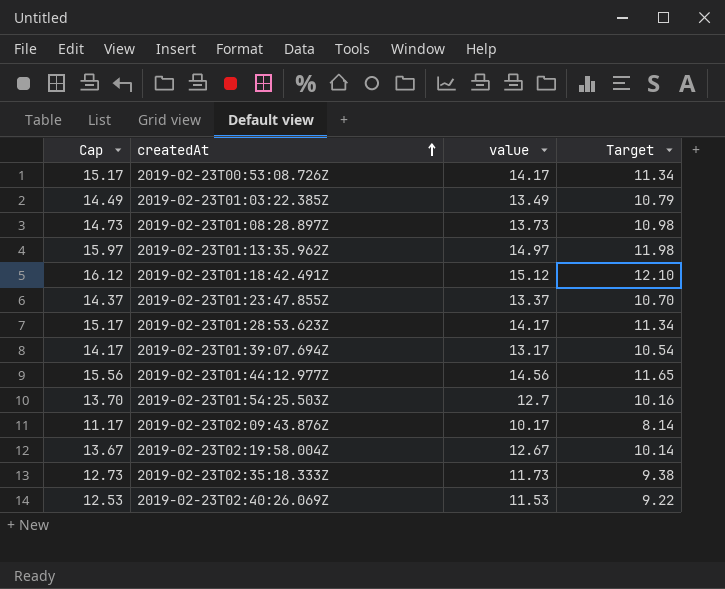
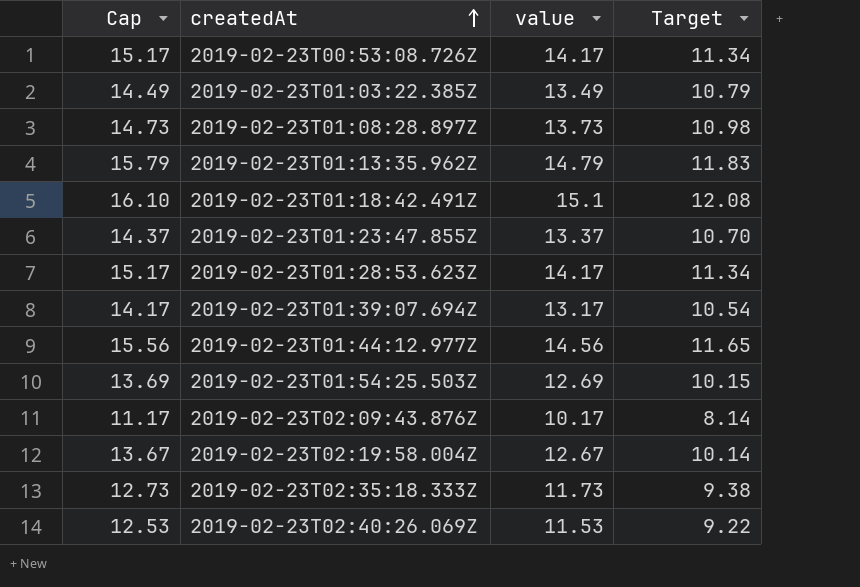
2019-02-23T01:13:35.962Z | Cap: 15.97 -> 15.79
2019-02-23T01:13:35.962Z | value: 14.97 -> 14.79
2019-02-23T01:13:35.962Z | Target: 11.98 -> 11.83
2019-02-23T01:18:42.491Z | Cap: 16.12 -> 16.10
2019-02-23T01:18:42.491Z | value: 15.12 -> 15.1
2019-02-23T01:18:42.491Z | Target: 12.10 -> 12.08
2019-02-23T01:54:25.503Z | Cap: 13.70 -> 13.69
2019-02-23T01:54:25.503Z | value: 12.7 -> 12.69
2019-02-23T01:54:25.503Z | Target: 10.16 -> 10.15

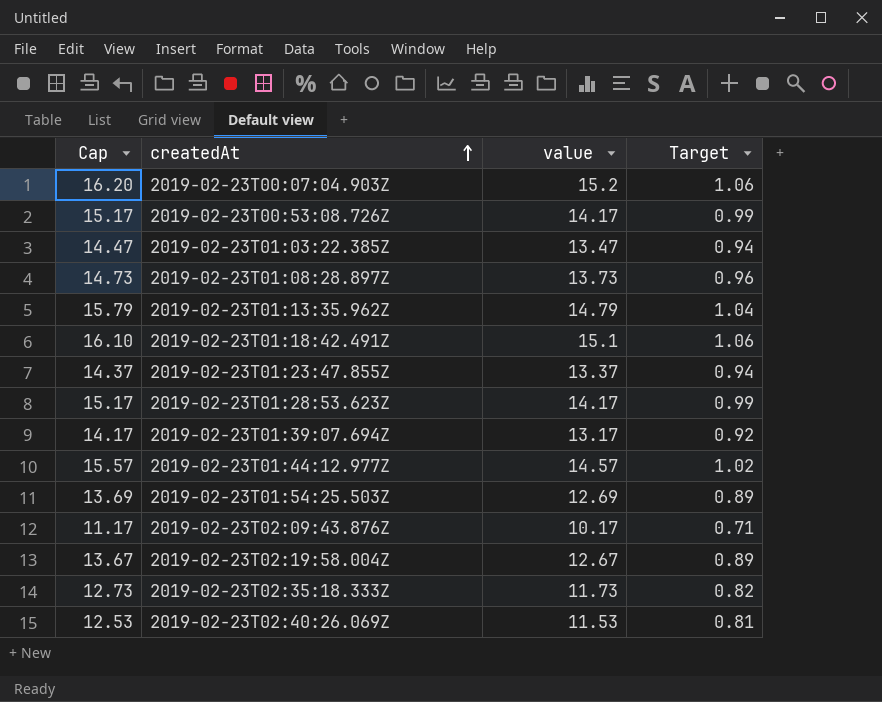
column Target | formula: [value] * 0.8 -> [value] * 0.07
row 2019-02-23T00:07:04.903Z: none -> 16.20 | 15.2 | 1.06
2019-02-23T01:03:22.385Z | Cap: 14.49 -> 14.47
2019-02-23T01:03:22.385Z | value: 13.49 -> 13.47
2019-02-23T01:44:12.977Z | Cap: 15.56 -> 15.57
2019-02-23T01:44:12.977Z | value: 14.56 -> 14.57

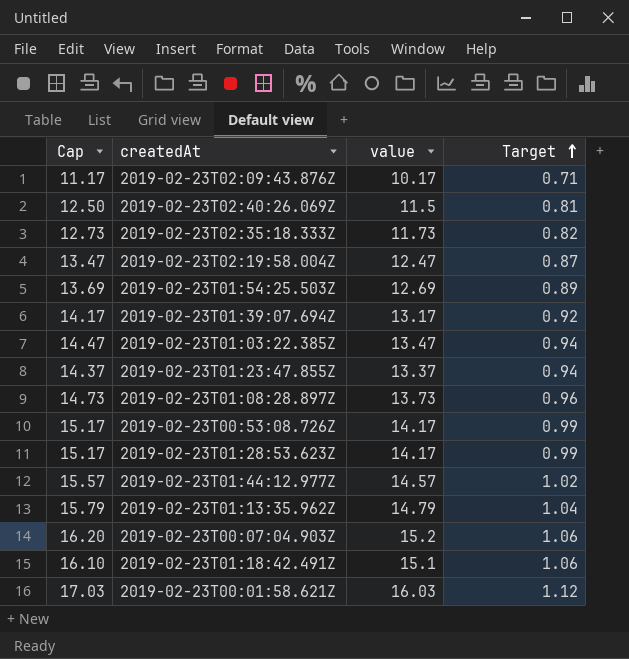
row order: createdAt ascending -> Target ascending
2019-02-23T02:40:26.069Z | Cap: 12.53 -> 12.50
2019-02-23T02:40:26.069Z | value: 11.53 -> 11.5
2019-02-23T02:19:58.004Z | Cap: 13.67 -> 13.47
2019-02-23T02:19:58.004Z | value: 12.67 -> 12.47
2019-02-23T02:19:58.004Z | Target: 0.89 -> 0.87
row 2019-02-23T00:01:58.621Z: none -> 17.03 | 16.03 | 1.12

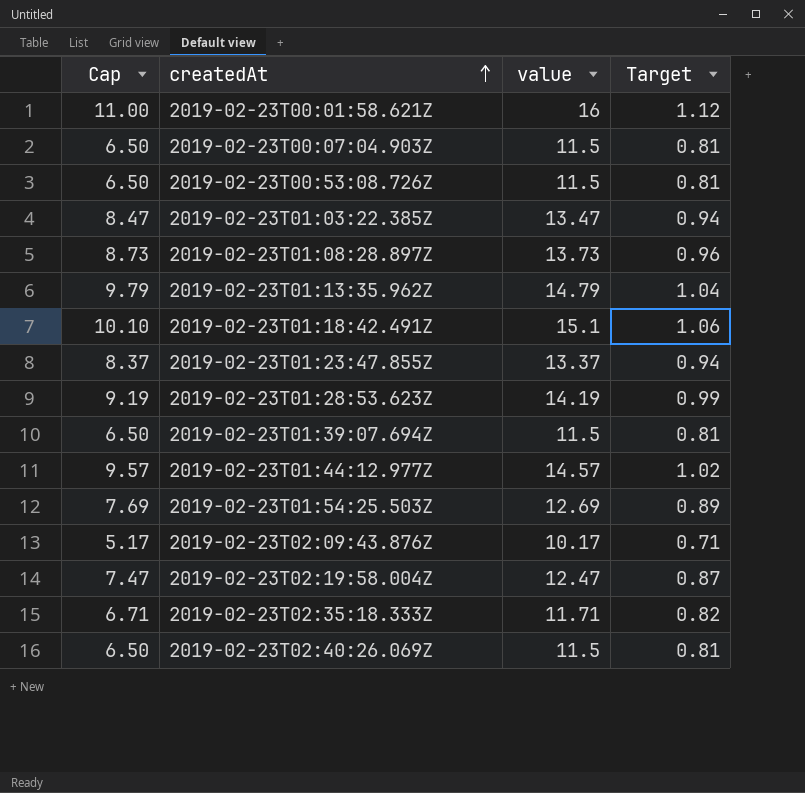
row order: Target ascending -> createdAt ascending
column Cap | formula: [value] + 1 -> [value] - 5
2019-02-23T00:01:58.621Z | value: 16.03 -> 16
2019-02-23T00:07:04.903Z | value: 15.2 -> 11.5
2019-02-23T00:07:04.903Z | Target: 1.06 -> 0.81
2019-02-23T00:53:08.726Z | value: 14.17 -> 11.5
2019-02-23T00:53:08.726Z | Target: 0.99 -> 0.81
2019-02-23T01:28:53.623Z | value: 14.17 -> 14.19
2019-02-23T01:39:07.694Z | value: 13.17 -> 11.5
2019-02-23T01:39:07.694Z | Target: 0.92 -> 0.81
2019-02-23T02:35:18.333Z | value: 11.73 -> 11.71

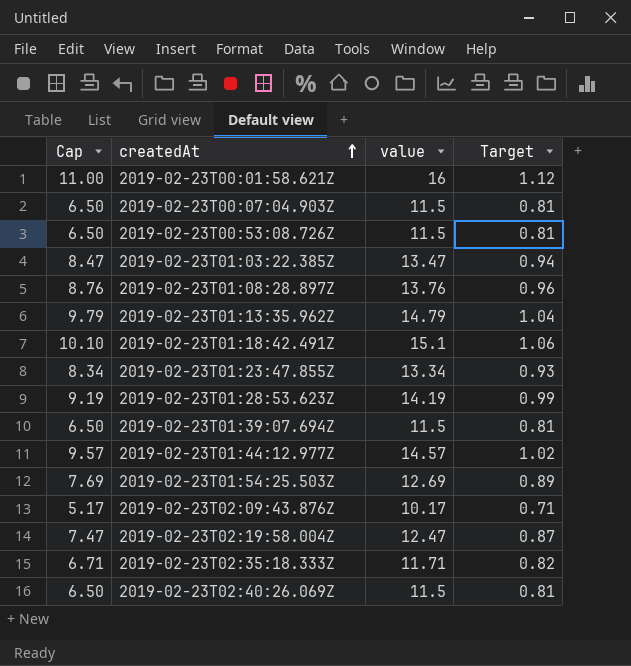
2019-02-23T01:08:28.897Z | Cap: 8.73 -> 8.76
2019-02-23T01:08:28.897Z | value: 13.73 -> 13.76
2019-02-23T01:23:47.855Z | Cap: 8.37 -> 8.34
2019-02-23T01:23:47.855Z | value: 13.37 -> 13.34
2019-02-23T01:23:47.855Z | Target: 0.94 -> 0.93

